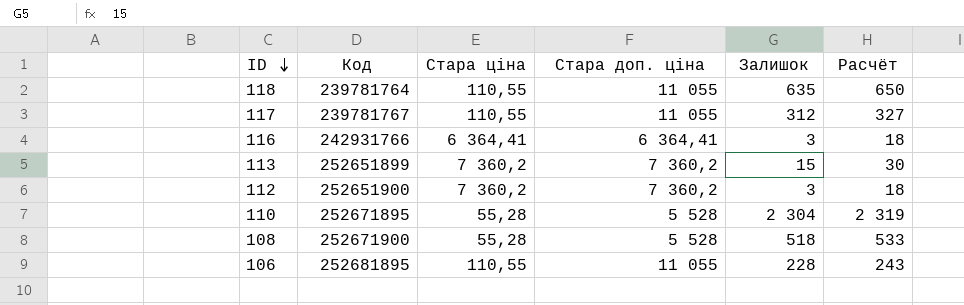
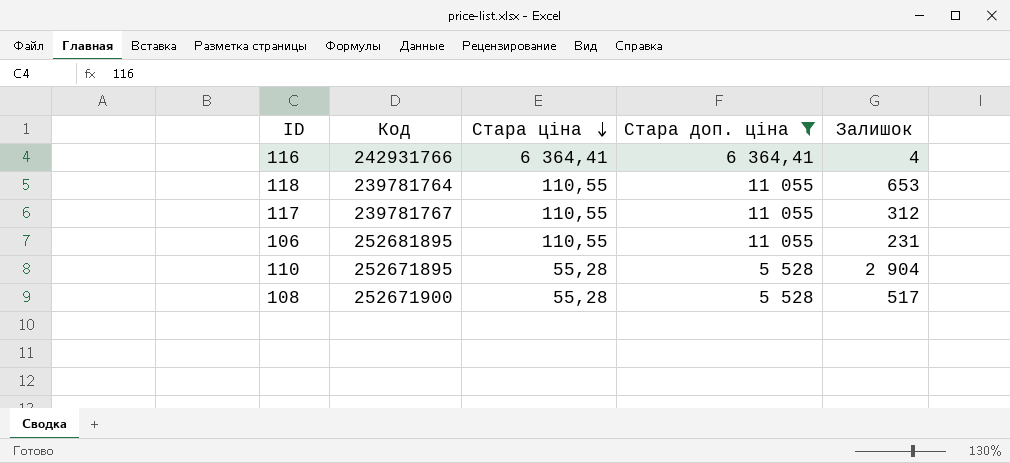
filter: none -> Стара доп. ціна != 7 360,2
row order: ID descending -> Стара ціна descending
column Расчёт | formula: [Залишок] + 15 -> none
116 | Залишок: 3 -> 4
118 | Залишок: 635 -> 653
106 | Залишок: 228 -> 231
110 | Залишок: 2 304 -> 2 904
108 | Залишок: 518 -> 517

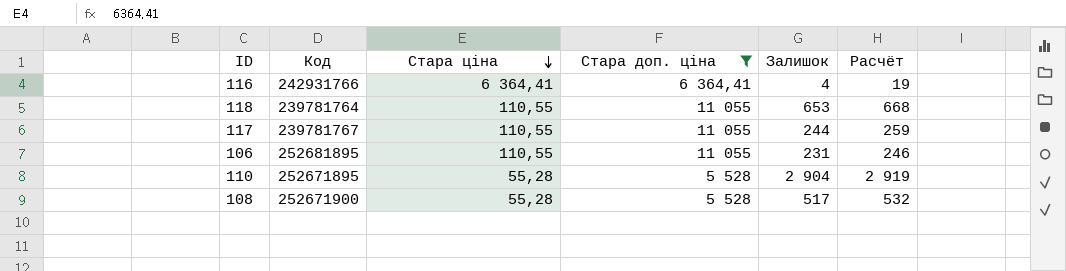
column Расчёт | formula: none -> [Залишок] + 15
117 | Залишок: 312 -> 244

